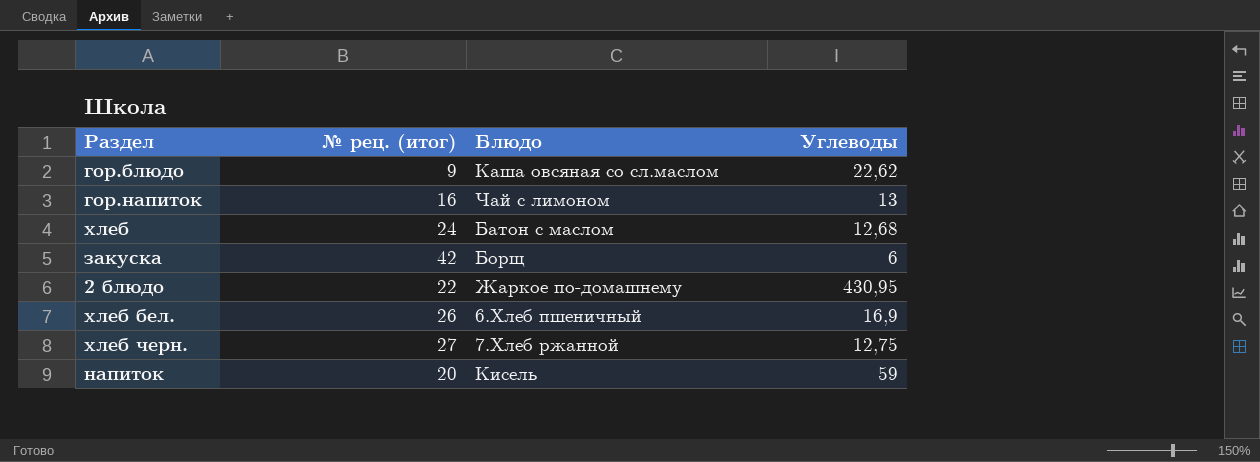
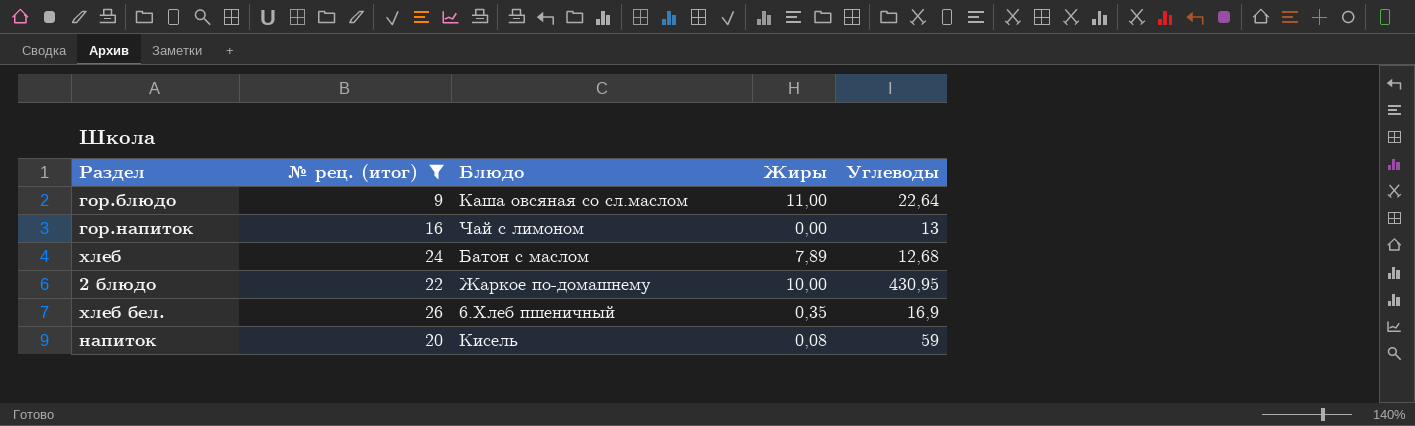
filter: none -> № рец. (итог) <= 26
column Жиры | position: none -> 4
гор.блюдо | Углеводы: 22,62 -> 22,64

